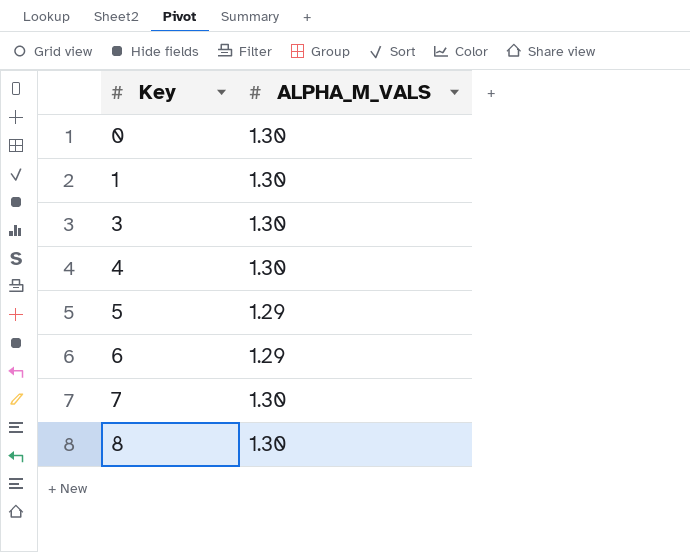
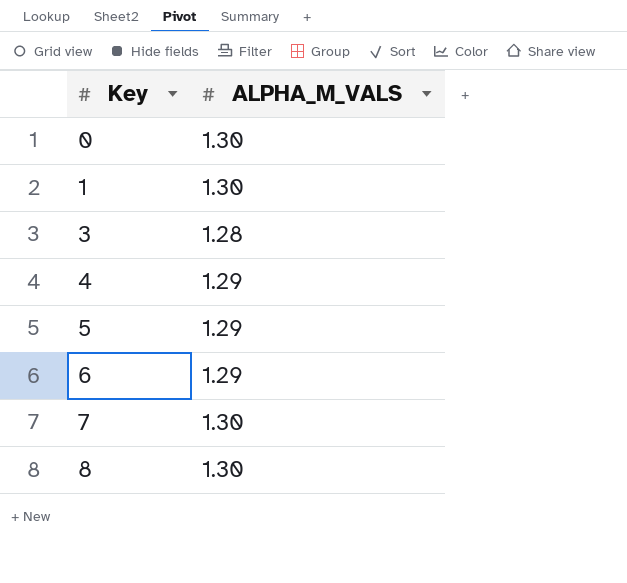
3 | ALPHA_M_VALS: 1.30 -> 1.28
4 | ALPHA_M_VALS: 1.30 -> 1.29

